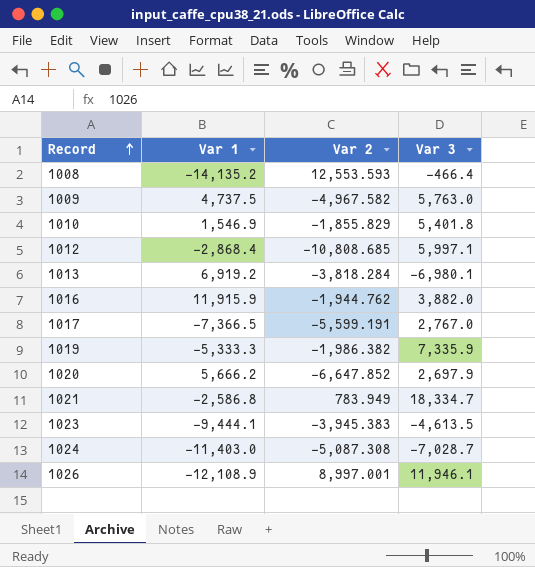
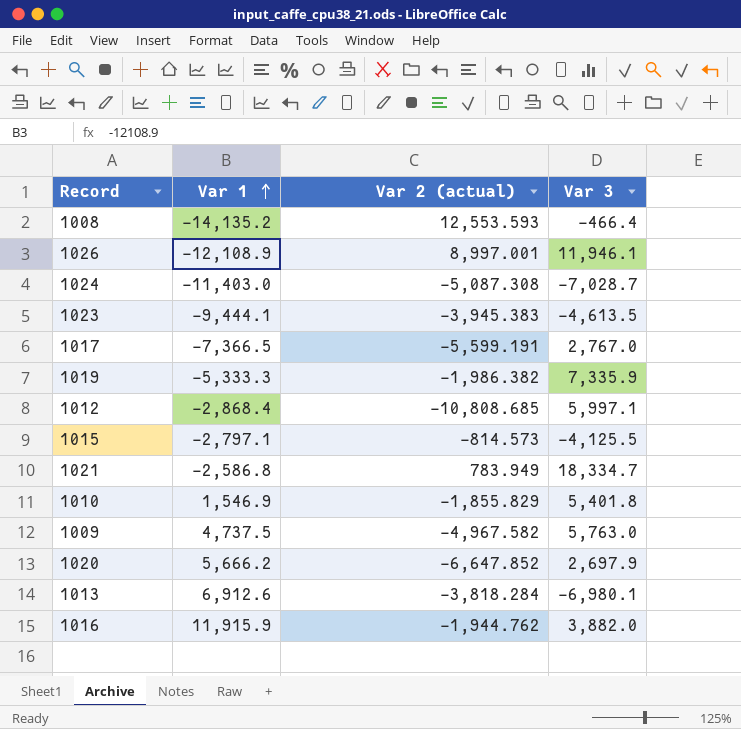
row order: Record ascending -> Var 1 ascending
column name: Var 2 -> Var 2 (actual)
row 1015: none -> -2,797.1 | -814.573 | -4,125.5
1013 | Var 1: 6,919.2 -> 6,912.6

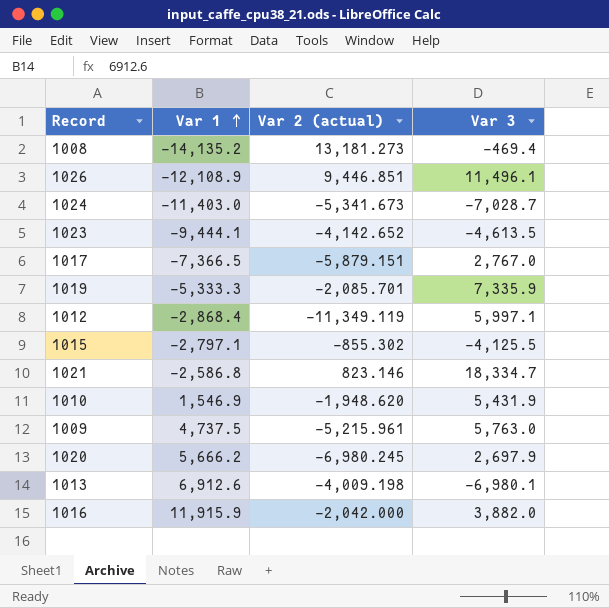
1008 | Var 2 (actual): 12,553.593 -> 13,181.273
1008 | Var 3: -466.4 -> -469.4
1026 | Var 2 (actual): 8,997.001 -> 9,446.851
1026 | Var 3: 11,946.1 -> 11,496.1
1024 | Var 2 (actual): -5,087.308 -> -5,341.673
1023 | Var 2 (actual): -3,945.383 -> -4,142.652
1017 | Var 2 (actual): -5,599.191 -> -5,879.151
1019 | Var 2 (actual): -1,986.382 -> -2,085.701
1012 | Var 2 (actual): -10,808.685 -> -11,349.119
1015 | Var 2 (actual): -814.573 -> -855.302
1021 | Var 2 (actual): 783.949 -> 823.146
1010 | Var 2 (actual): -1,855.829 -> -1,948.620
1010 | Var 3: 5,401.8 -> 5,431.9
1009 | Var 2 (actual): -4,967.582 -> -5,215.961
1020 | Var 2 (actual): -6,647.852 -> -6,980.245
1013 | Var 2 (actual): -3,818.284 -> -4,009.198
1016 | Var 2 (actual): -1,944.762 -> -2,042.000

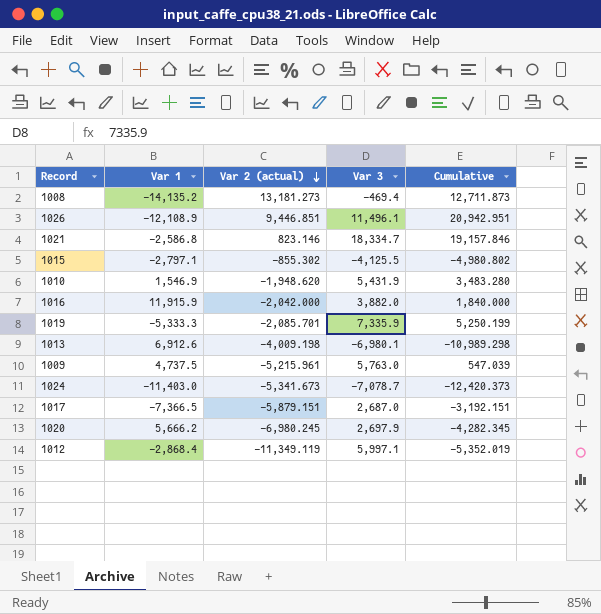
row order: Var 1 ascending -> Var 2 (actual) descending
column Cumulative | formula: none -> [Var 2 (actual)] + [Var 3]
row 1023: -9,444.1 | -4,142.652 | -4,613.5 -> none
1024 | Var 3: -7,028.7 -> -7,078.7
1017 | Var 3: 2,767.0 -> 2,687.0

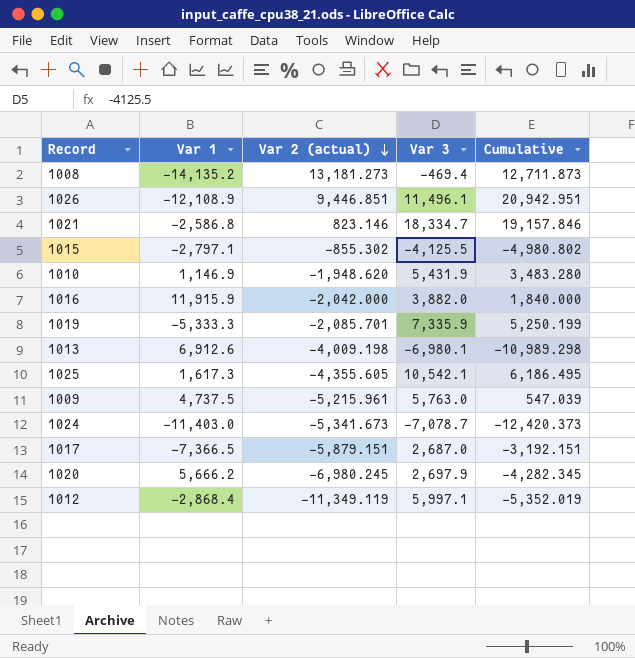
1010 | Var 1: 1,546.9 -> 1,146.9
row 1025: none -> 1,617.3 | -4,355.605 | 10,542.1 | 6,186.495

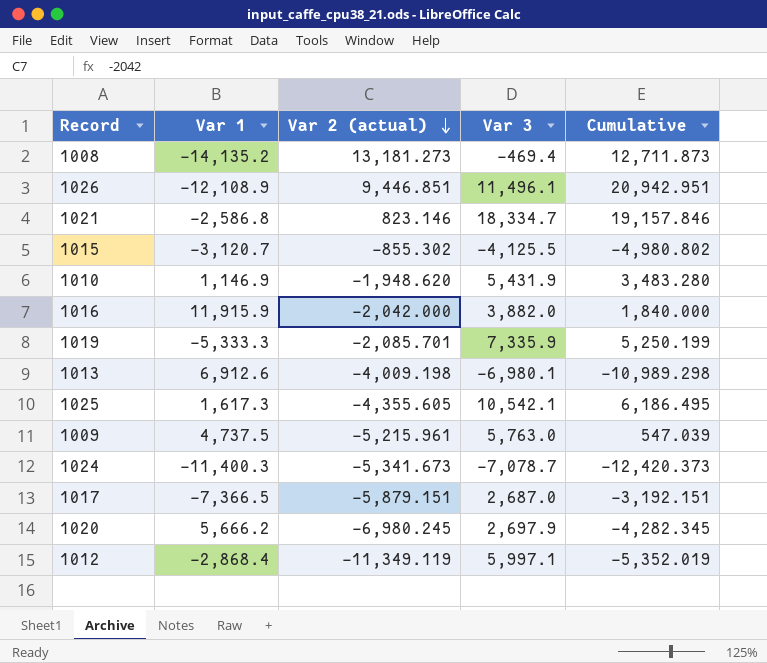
1015 | Var 1: -2,797.1 -> -3,120.7
1024 | Var 1: -11,403.0 -> -11,400.3

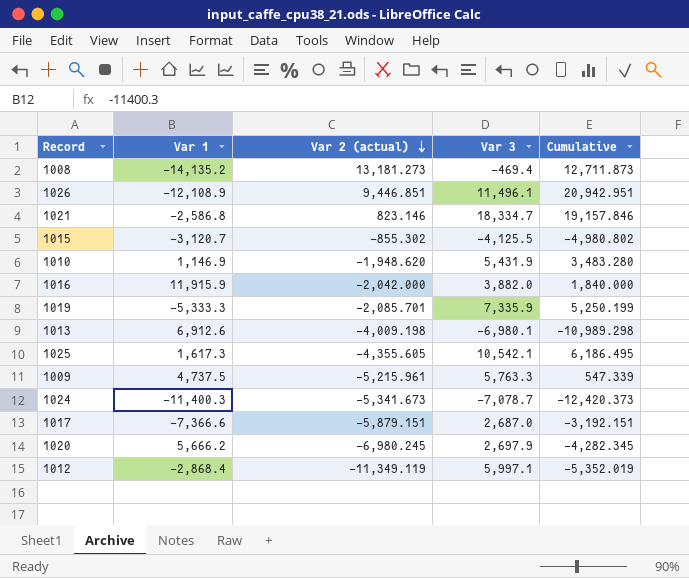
1009 | Var 3: 5,763.0 -> 5,763.3
1009 | Cumulative: 547.039 -> 547.339
1017 | Var 1: -7,366.5 -> -7,366.6

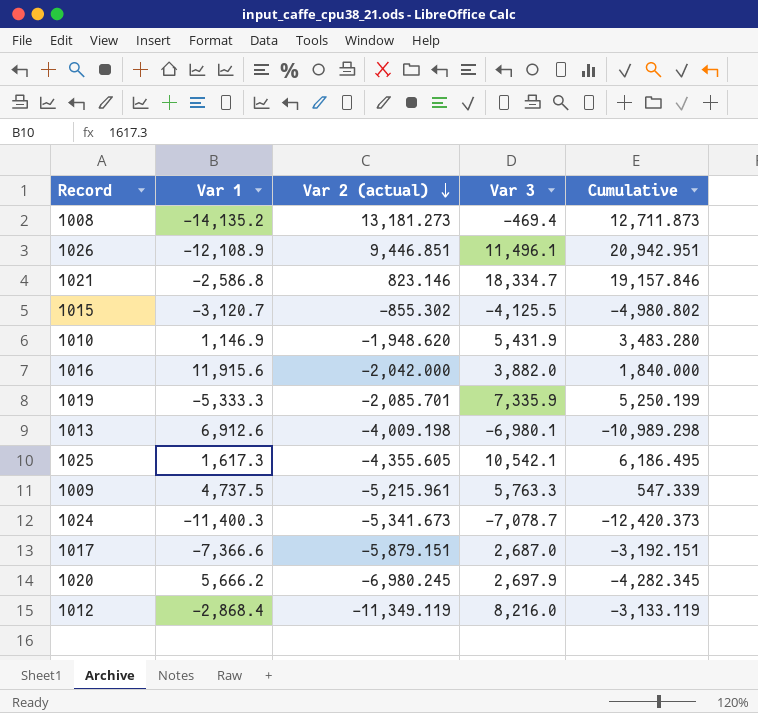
1016 | Var 1: 11,915.9 -> 11,915.6
1012 | Var 3: 5,997.1 -> 8,216.0
1012 | Cumulative: -5,352.019 -> -3,133.119

